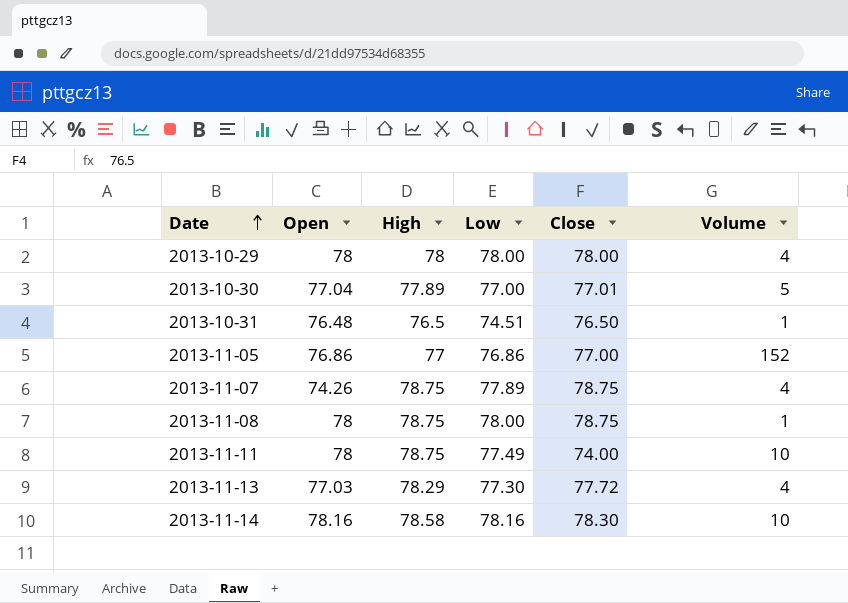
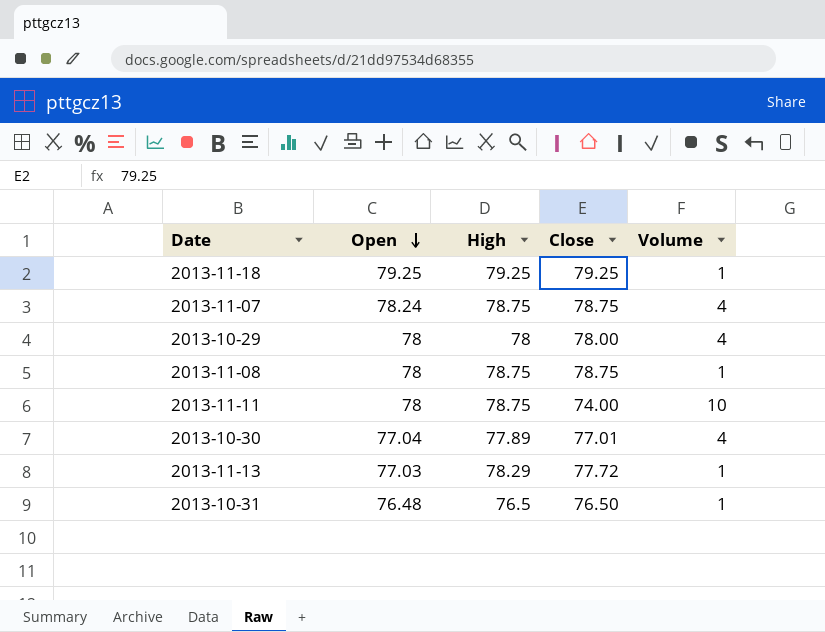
row order: Date ascending -> Open descending
column Low | position: 4 -> none
row 2013-11-05: 76.86 | 77 | 76.86 | 77.00 | 152 -> none
row 2013-11-14: 78.16 | 78.58 | 78.16 | 78.30 | 10 -> none
row 2013-11-18: none -> 79.25 | 79.25 | 79.25 | 1
2013-11-07 | Open: 74.26 -> 78.24
2013-10-30 | Volume: 5 -> 4
2013-11-13 | Volume: 4 -> 1

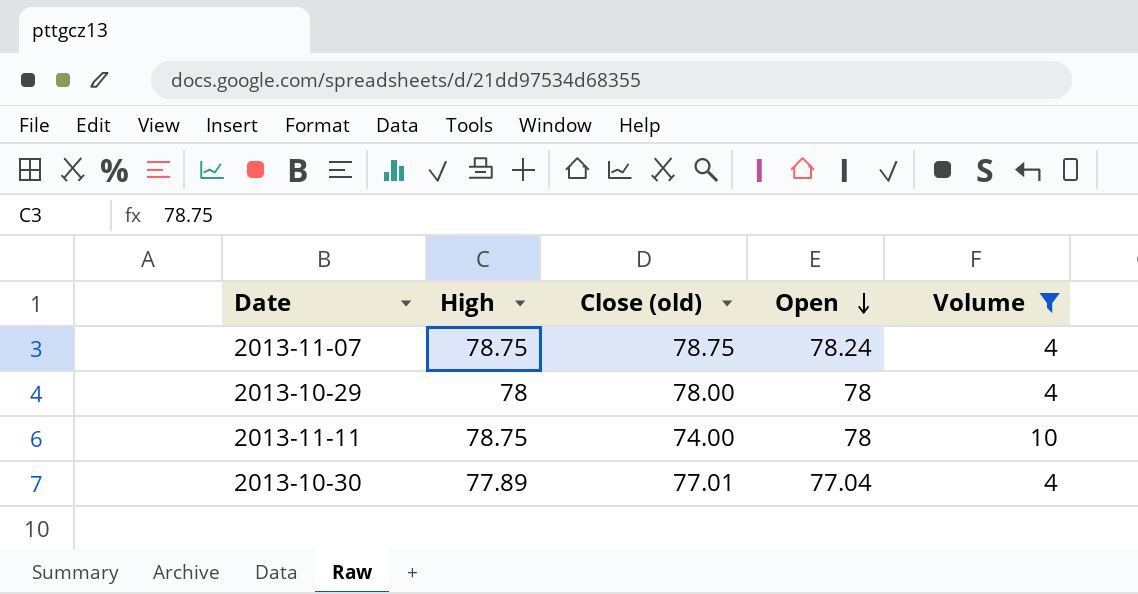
filter: none -> Volume != 1
column name: Close -> Close (old)
column Open | position: 2 -> 4

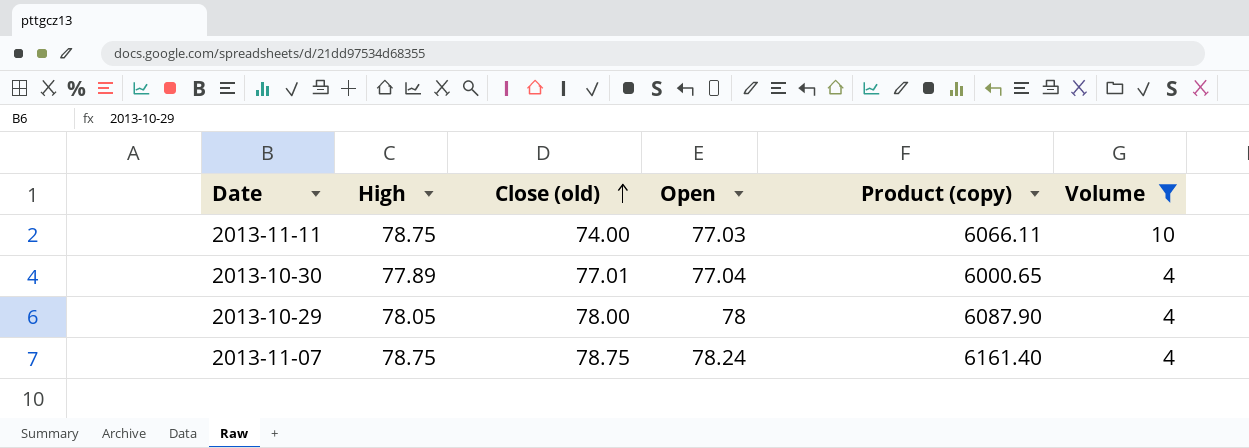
row order: Open descending -> Close (old) ascending
column Product (copy) | formula: none -> [High] * [Open]
2013-11-11 | Open: 78 -> 77.03
2013-10-29 | High: 78 -> 78.05

